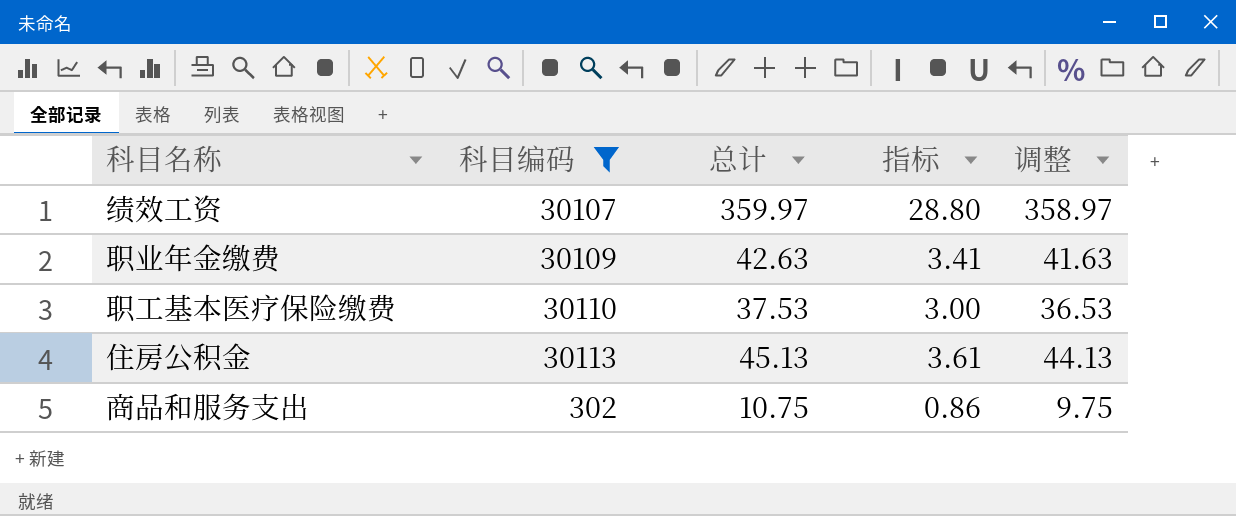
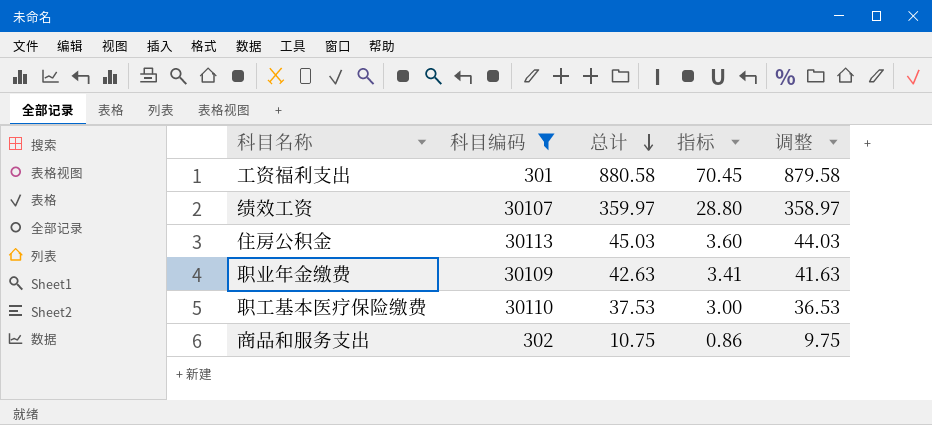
row order: none -> 总计 descending
row 工资福利支出: none -> 301 | 880.58 | 70.45 | 879.58
住房公积金 | 总计: 45.13 -> 45.03
住房公积金 | 指标: 3.61 -> 3.60
住房公积金 | 调整: 44.13 -> 44.03

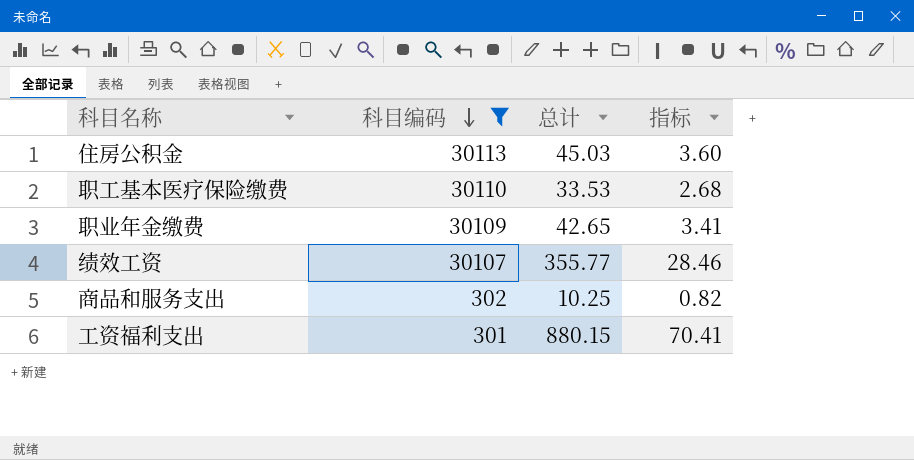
row order: 总计 descending -> 科目编码 descending
column 调整 | formula: [总计] - 1 -> none
职工基本医疗保险缴费 | 总计: 37.53 -> 33.53
职工基本医疗保险缴费 | 指标: 3.00 -> 2.68
职业年金缴费 | 总计: 42.63 -> 42.65
绩效工资 | 总计: 359.97 -> 355.77
绩效工资 | 指标: 28.80 -> 28.46
商品和服务支出 | 总计: 10.75 -> 10.25
商品和服务支出 | 指标: 0.86 -> 0.82
工资福利支出 | 总计: 880.58 -> 880.15
工资福利支出 | 指标: 70.45 -> 70.41

